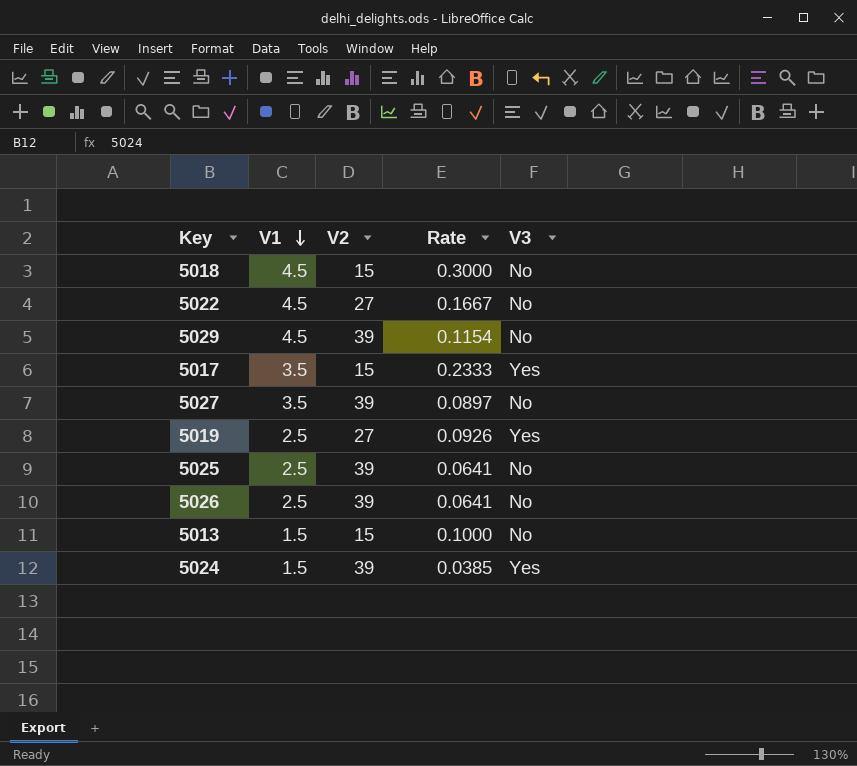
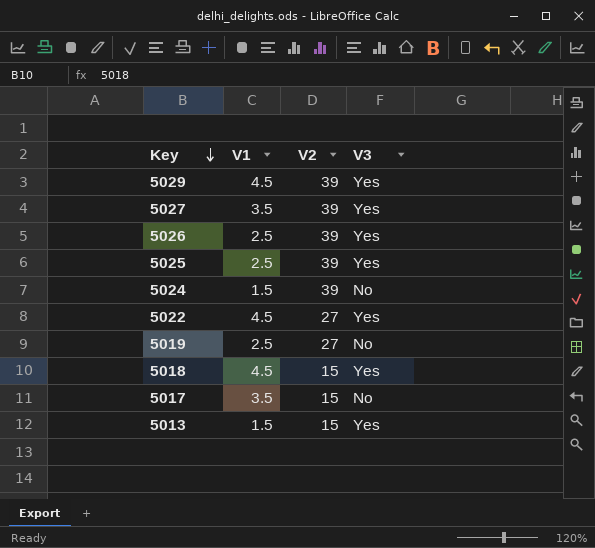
row order: V1 descending -> Key descending
column Rate | formula: [V1] / [V2] -> none
5029 | V3: No -> Yes
5027 | V3: No -> Yes
5026 | V3: No -> Yes
5025 | V3: No -> Yes
5024 | V3: Yes -> No
5022 | V3: No -> Yes
5019 | V3: Yes -> No
5018 | V3: No -> Yes
5017 | V3: Yes -> No
5013 | V3: No -> Yes

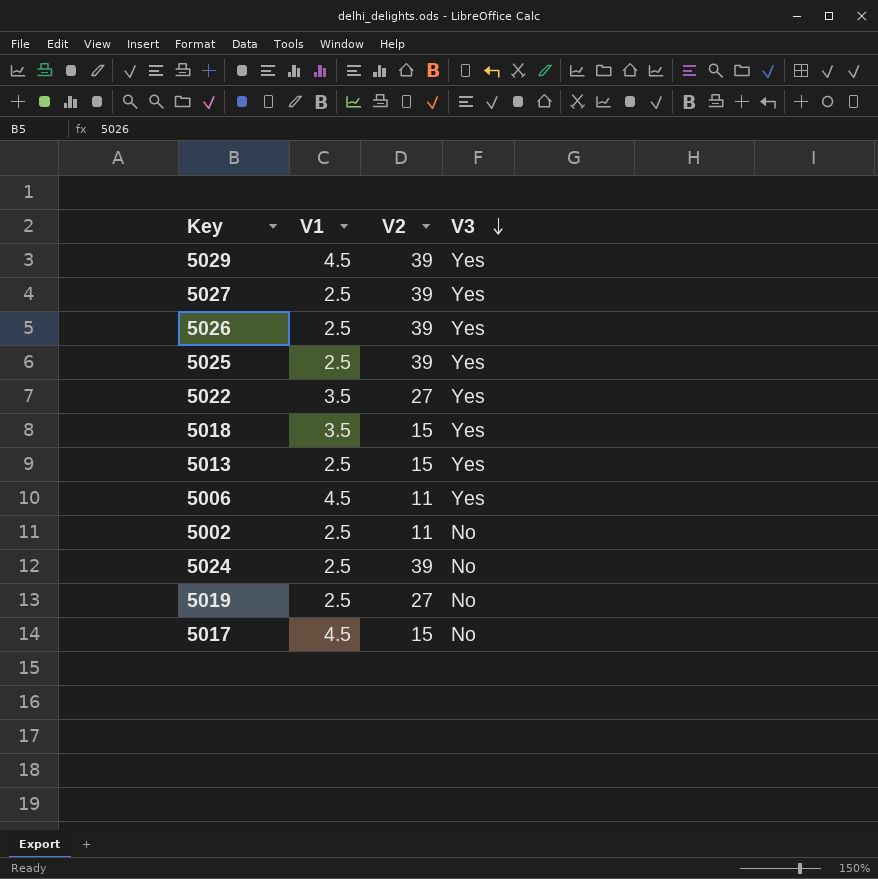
row order: Key descending -> V3 descending
5027 | V1: 3.5 -> 2.5
5022 | V1: 4.5 -> 3.5
5018 | V1: 4.5 -> 3.5
5013 | V1: 1.5 -> 2.5
row 5006: none -> 4.5 | 11 | Yes
row 5002: none -> 2.5 | 11 | No
5024 | V1: 1.5 -> 2.5
5017 | V1: 3.5 -> 4.5

